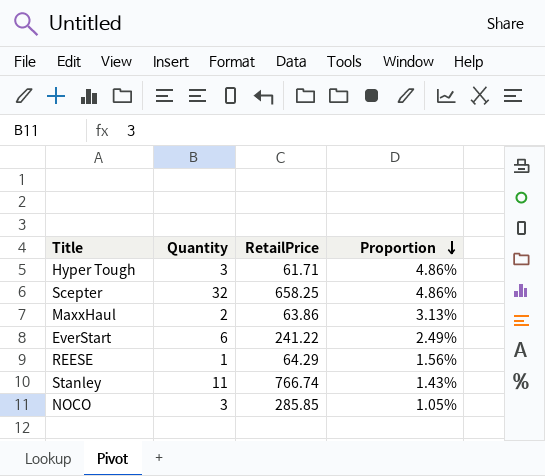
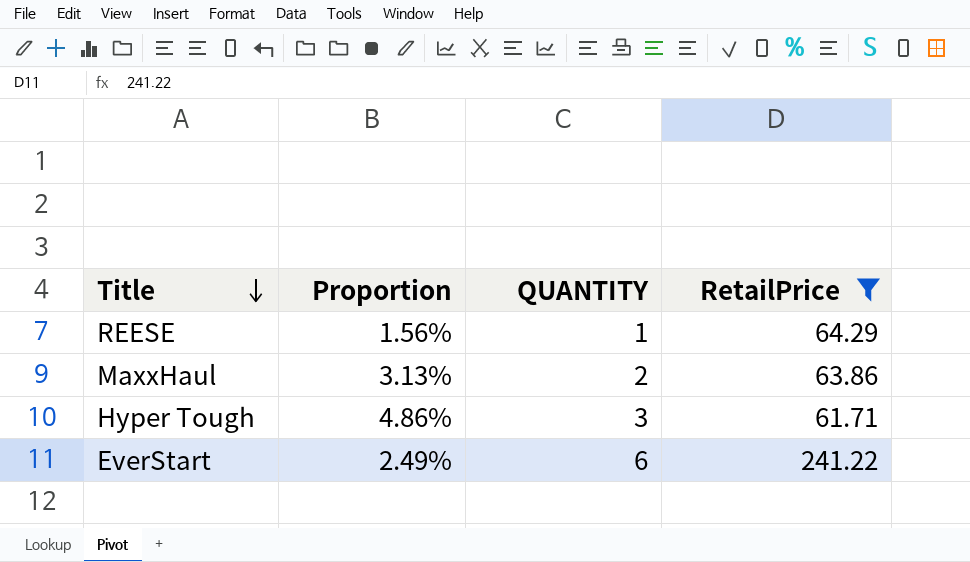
filter: none -> RetailPrice <= 241.22
row order: Proportion descending -> Title descending
column Proportion | position: 4 -> 2
column name: Quantity -> QUANTITY

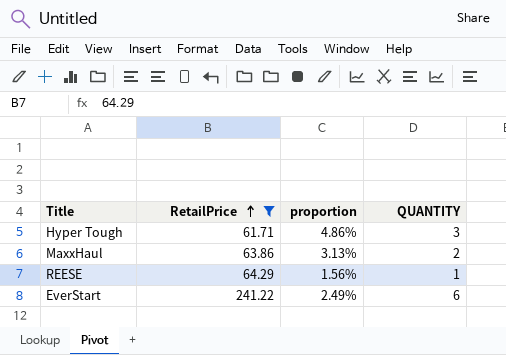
row order: Title descending -> RetailPrice ascending
column RetailPrice | position: 4 -> 2
column name: Proportion -> proportion

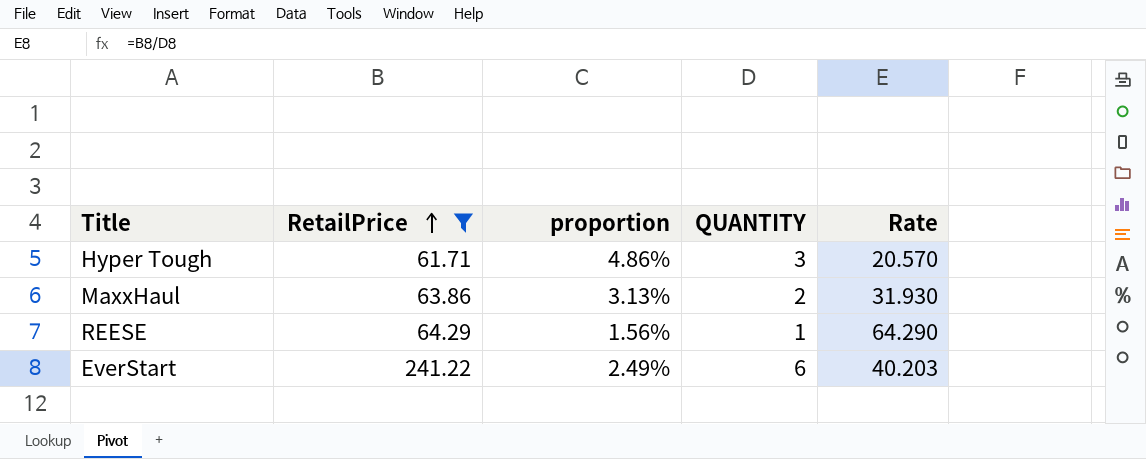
column Rate | formula: none -> [RetailPrice] / [QUANTITY]

